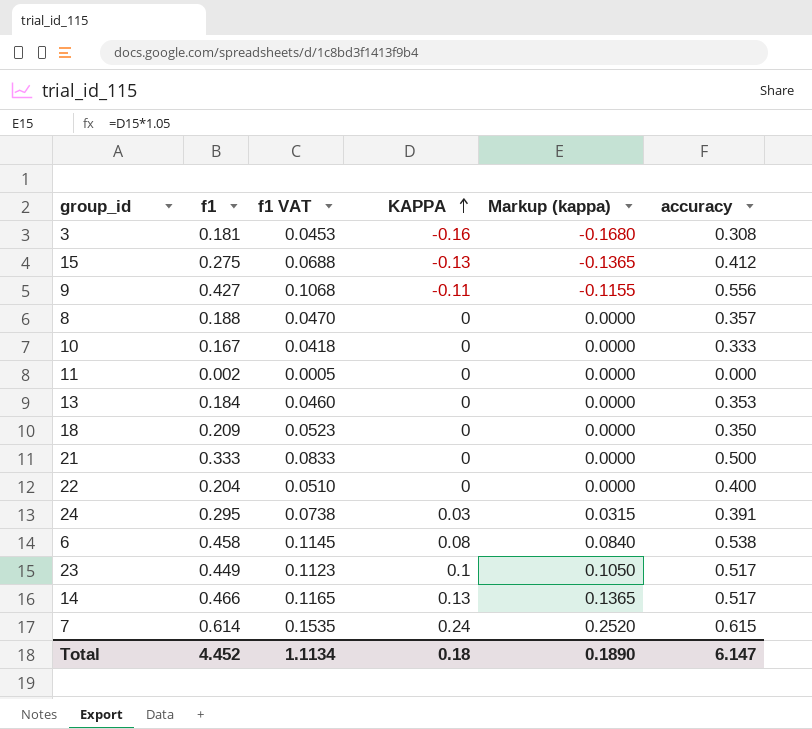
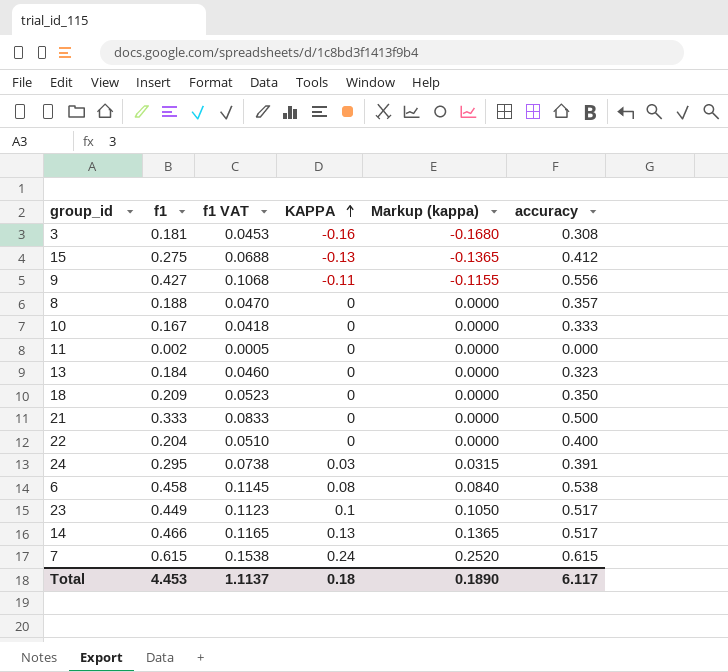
13 | accuracy: 0.353 -> 0.323
7 | f1: 0.614 -> 0.615
7 | f1 VAT: 0.1535 -> 0.1538
Total | f1: 4.452 -> 4.453
Total | f1 VAT: 1.1134 -> 1.1137
Total | accuracy: 6.147 -> 6.117

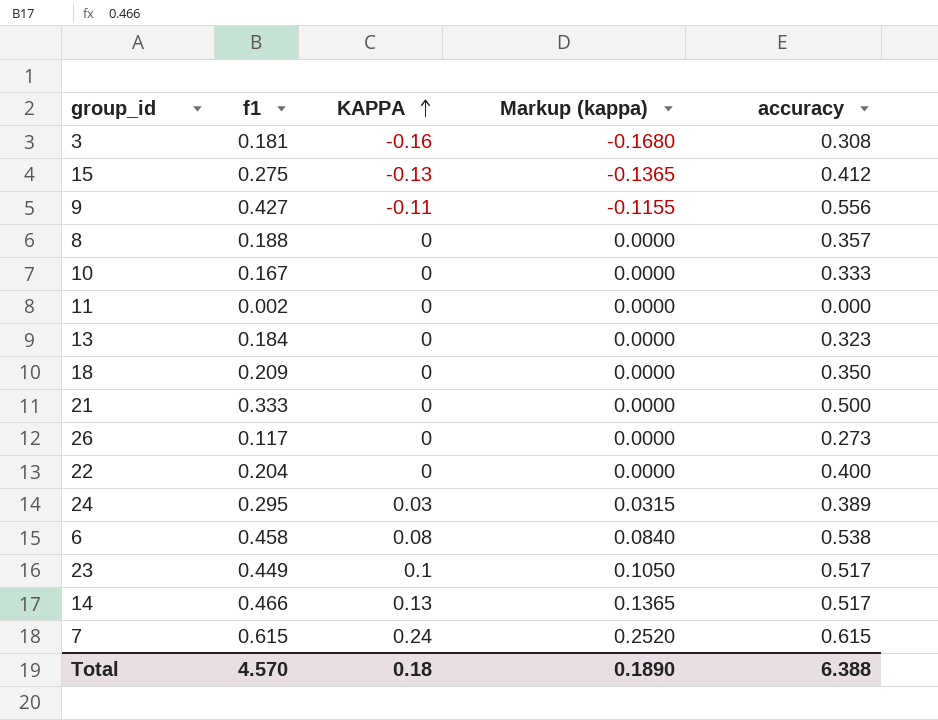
column f1 VAT | formula: [f1] * 0.25 -> none
row 26: none -> 0.117 | 0 | 0.0000 | 0.273
24 | accuracy: 0.391 -> 0.389
Total | f1: 4.453 -> 4.570
Total | accuracy: 6.117 -> 6.388

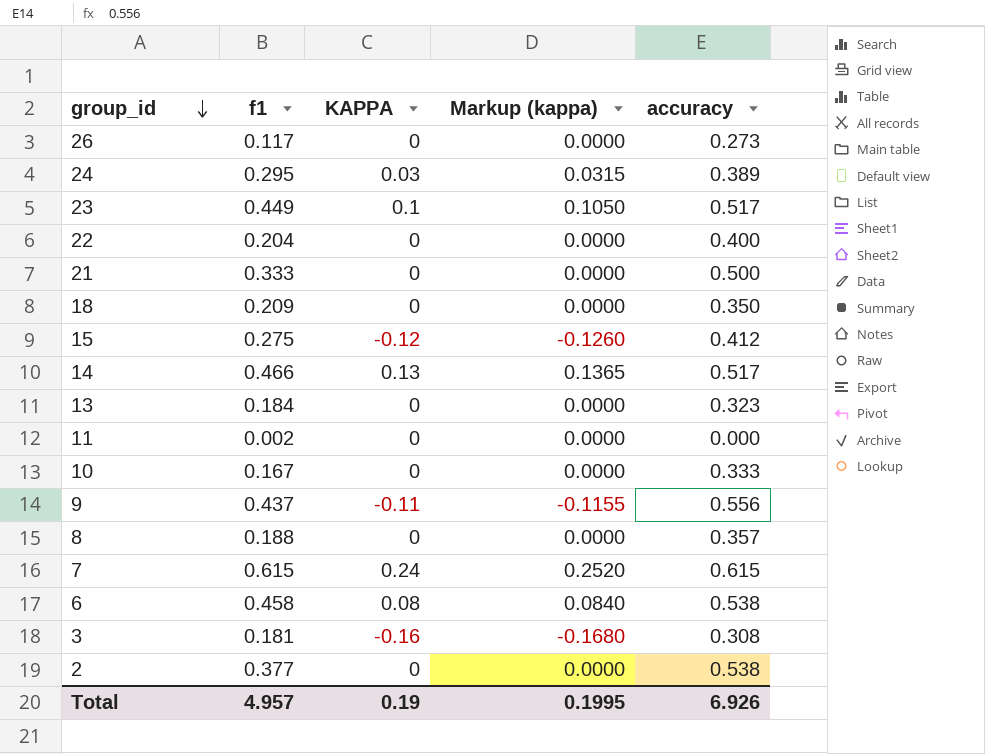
row order: KAPPA ascending -> group_id descending
15 | KAPPA: -0.13 -> -0.12
15 | Markup (kappa): -0.1365 -> -0.1260
9 | f1: 0.427 -> 0.437
row 2: none -> 0.377 | 0 | 0.0000 | 0.538
Total | f1: 4.570 -> 4.957
Total | KAPPA: 0.18 -> 0.19
Total | Markup (kappa): 0.1890 -> 0.1995
Total | accuracy: 6.388 -> 6.926

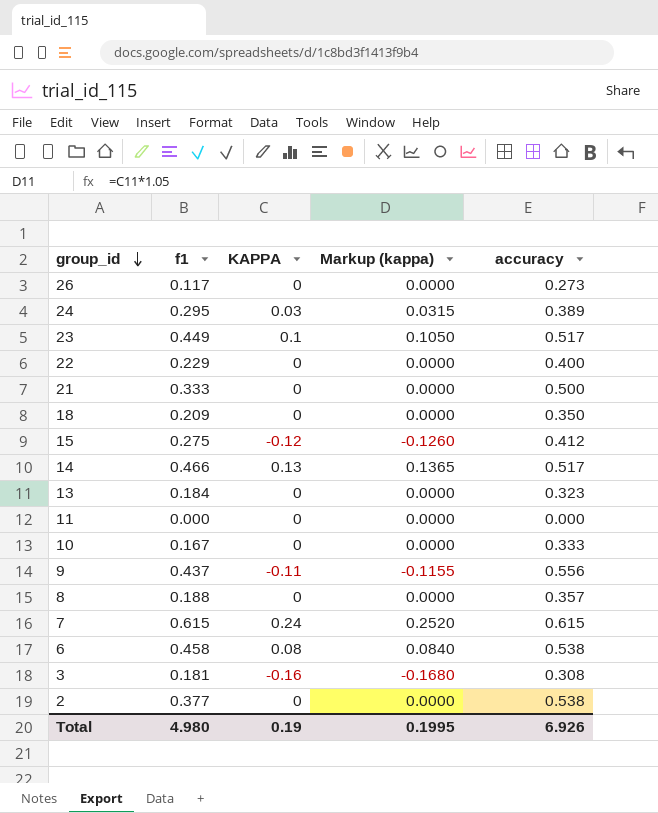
22 | f1: 0.204 -> 0.229
11 | f1: 0.002 -> 0.000
Total | f1: 4.957 -> 4.980

